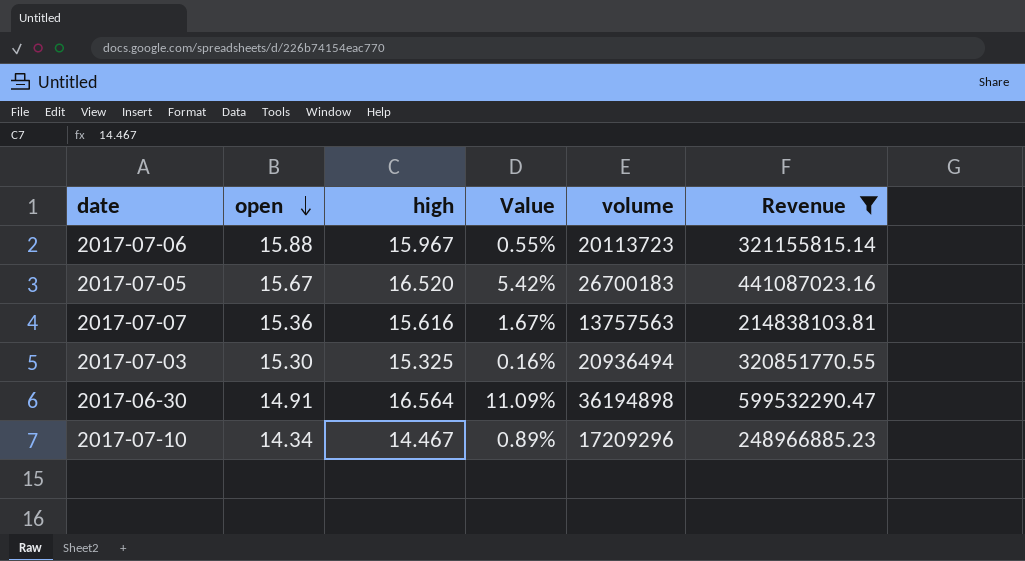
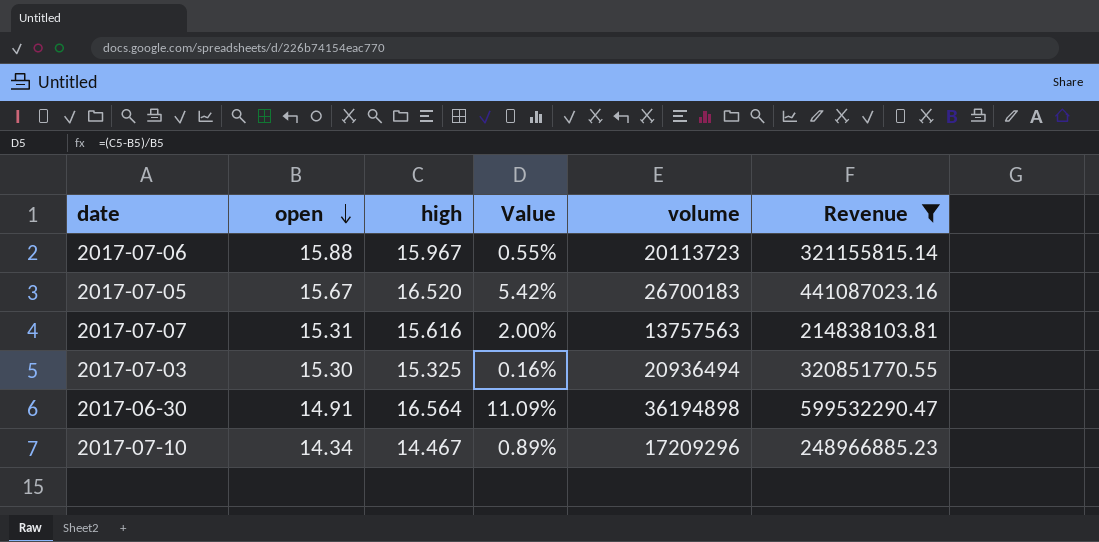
2017-07-07 | open: 15.36 -> 15.31
2017-07-07 | Value: 1.67% -> 2.00%

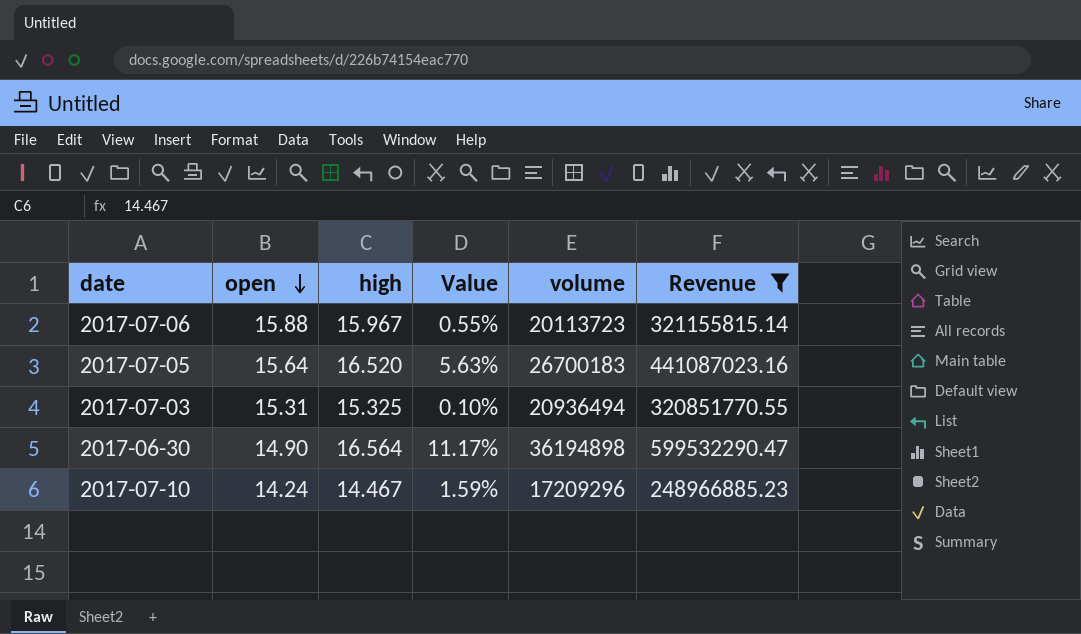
row 2017-07-07: 15.31 | 15.616 | 2.00% | 13757563 | 214838103.81 -> none
2017-07-05 | open: 15.67 -> 15.64
2017-07-05 | Value: 5.42% -> 5.63%
2017-07-03 | open: 15.30 -> 15.31
2017-07-03 | Value: 0.16% -> 0.10%
2017-06-30 | open: 14.91 -> 14.90
2017-06-30 | Value: 11.09% -> 11.17%
2017-07-10 | open: 14.34 -> 14.24
2017-07-10 | Value: 0.89% -> 1.59%

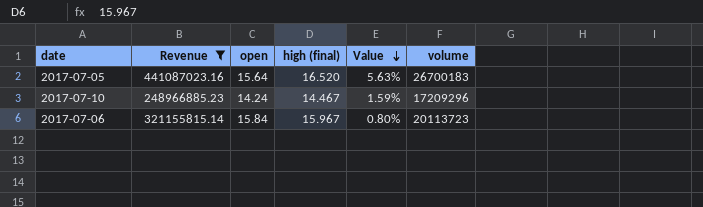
row order: open descending -> Value descending
column Revenue | position: 6 -> 2
column name: high -> high (final)
row 2017-07-03: 15.31 | 15.325 | 0.10% | 20936494 | 320851770.55 -> none
row 2017-06-30: 14.90 | 16.564 | 11.17% | 36194898 | 599532290.47 -> none
2017-07-06 | open: 15.88 -> 15.84
2017-07-06 | Value: 0.55% -> 0.80%

